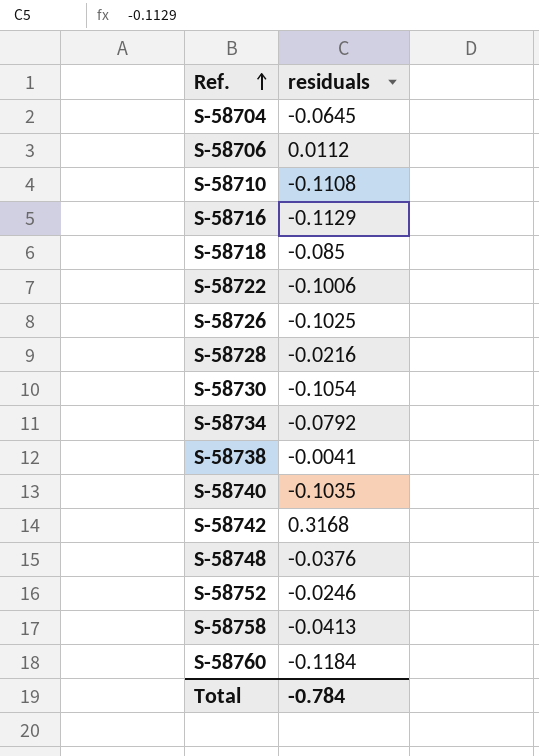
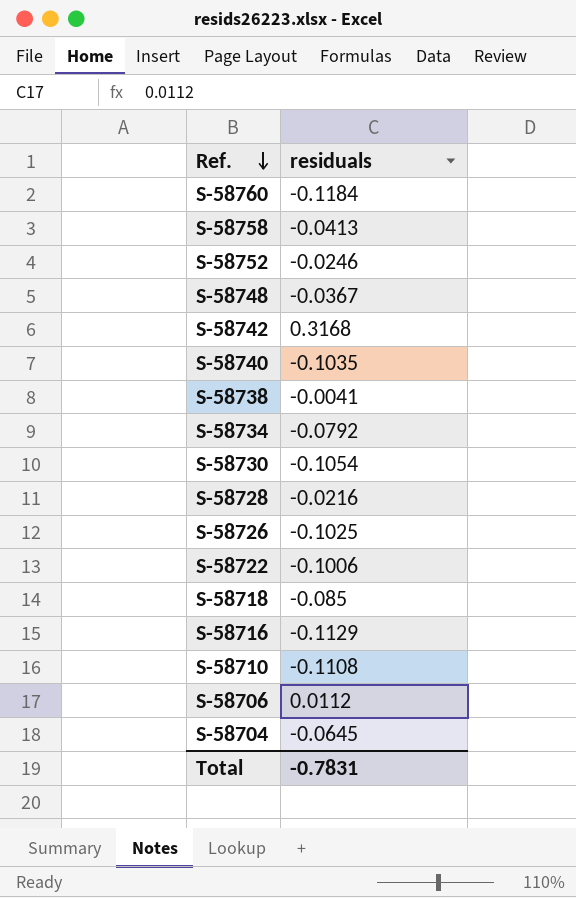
row order: Ref. ascending -> Ref. descending
S-58748 | residuals: -0.0376 -> -0.0367
Total | residuals: -0.784 -> -0.7831

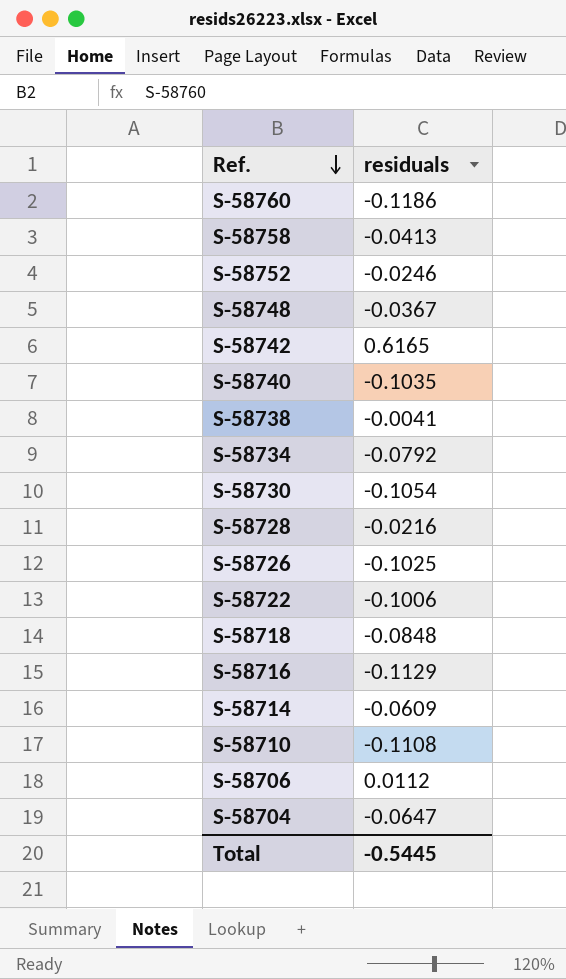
S-58760 | residuals: -0.1184 -> -0.1186
S-58742 | residuals: 0.3168 -> 0.6165
S-58718 | residuals: -0.085 -> -0.0848
row S-58714: none -> -0.0609
S-58704 | residuals: -0.0645 -> -0.0647
Total | residuals: -0.7831 -> -0.5445

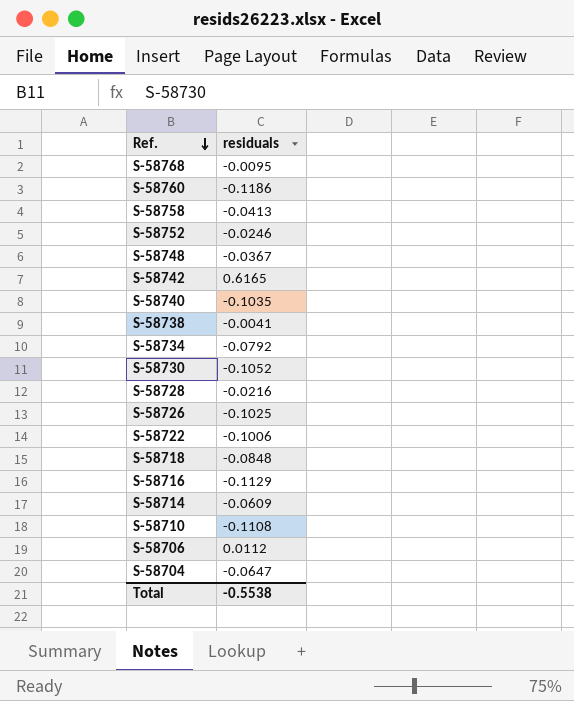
row S-58768: none -> -0.0095
S-58730 | residuals: -0.1054 -> -0.1052
Total | residuals: -0.5445 -> -0.5538

